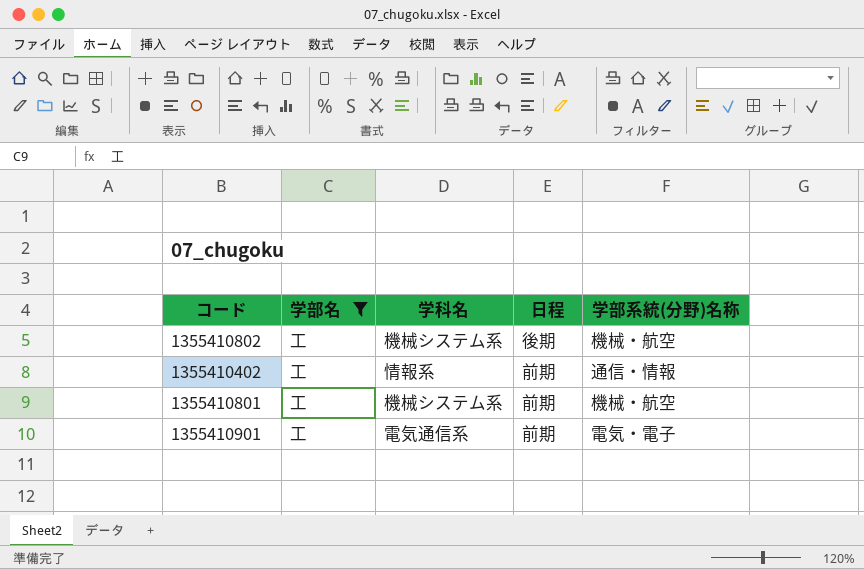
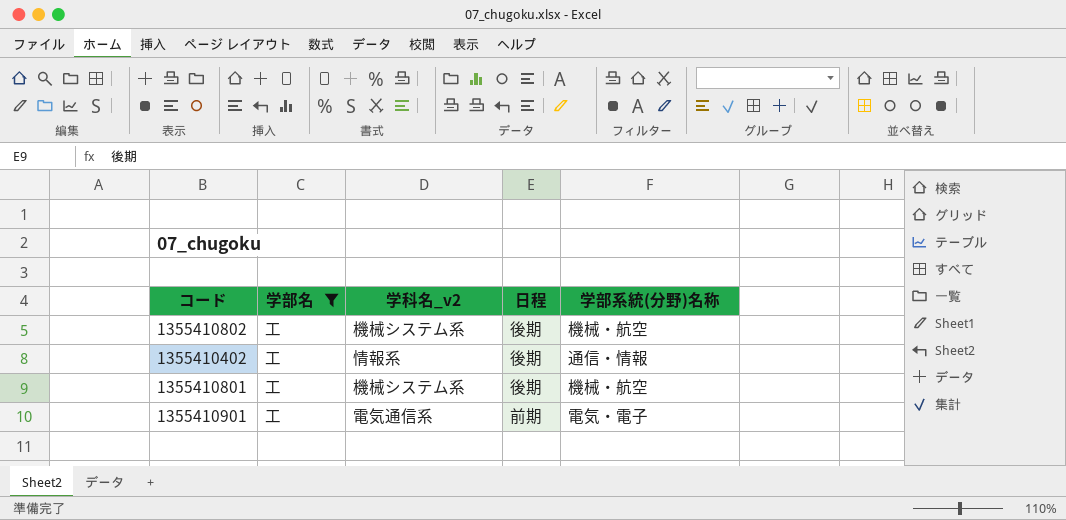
column name: 学科名 -> 学科名_v2
1355410402 | 日程: 前期 -> 後期
1355410801 | 日程: 前期 -> 後期

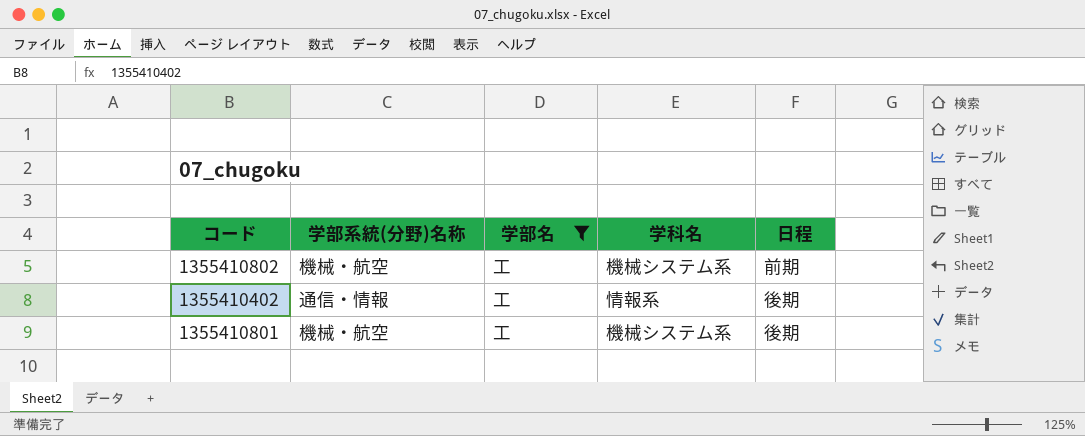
column 学部系統(分野)名称 | position: 5 -> 2
column name: 学科名_v2 -> 学科名
row 1355410901: 工 | 電気通信系 | 前期 | 電気・電子 -> none
1355410802 | 日程: 後期 -> 前期

